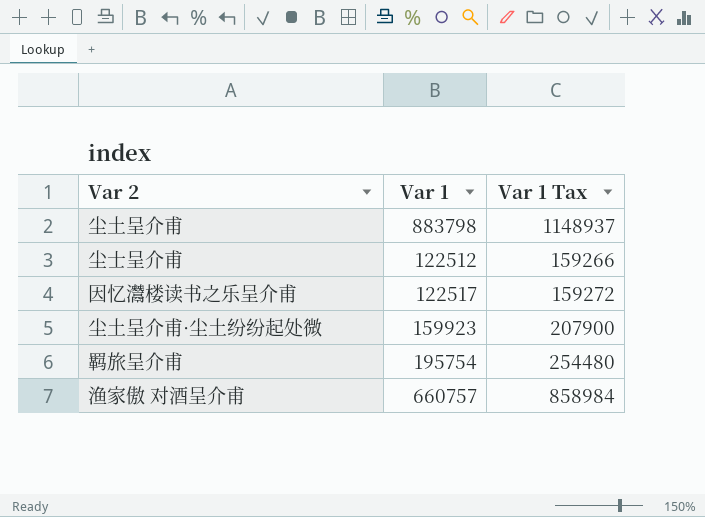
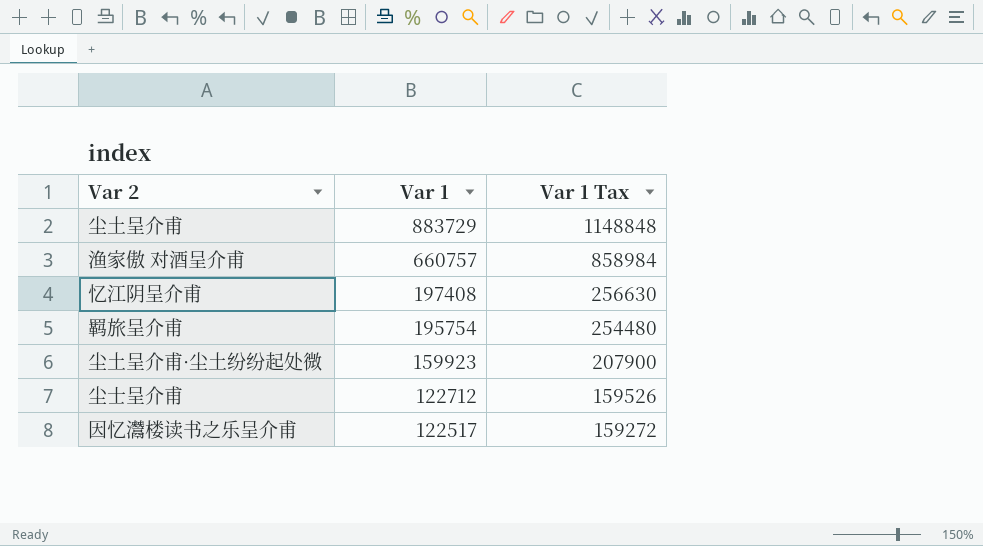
row order: none -> Var 1 descending
尘土呈介甫 | Var 1: 883798 -> 883729
尘土呈介甫 | Var 1 Tax: 1148937 -> 1148848
row 忆江阴呈介甫: none -> 197408 | 256630
尘士呈介甫 | Var 1: 122512 -> 122712
尘士呈介甫 | Var 1 Tax: 159266 -> 159526

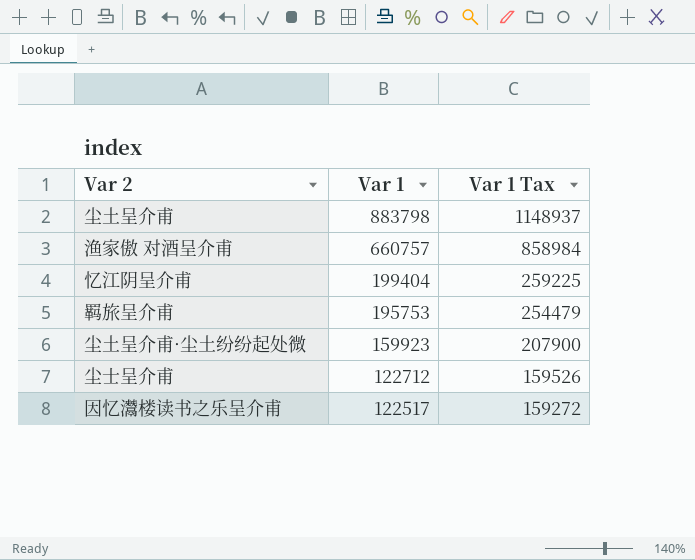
尘土呈介甫 | Var 1: 883729 -> 883798
尘土呈介甫 | Var 1 Tax: 1148848 -> 1148937
忆江阴呈介甫 | Var 1: 197408 -> 199404
忆江阴呈介甫 | Var 1 Tax: 256630 -> 259225
羁旅呈介甫 | Var 1: 195754 -> 195753
羁旅呈介甫 | Var 1 Tax: 254480 -> 254479

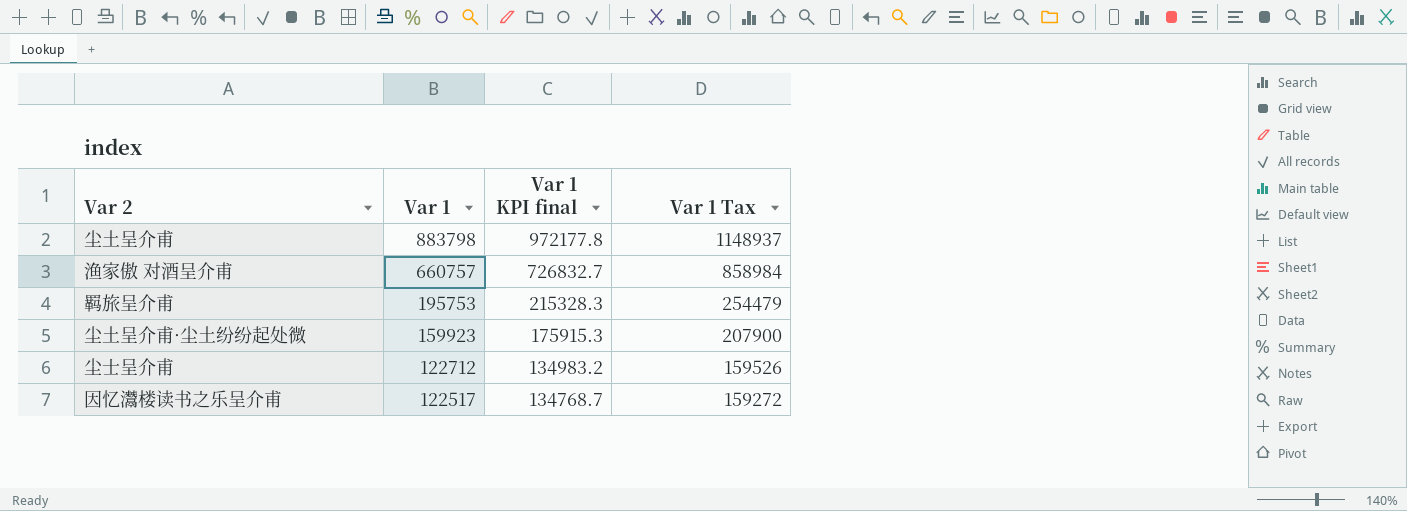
column Var 1 KPI final | formula: none -> [Var 1] * 1.1
row 忆江阴呈介甫: 199404 | 259225 -> none

